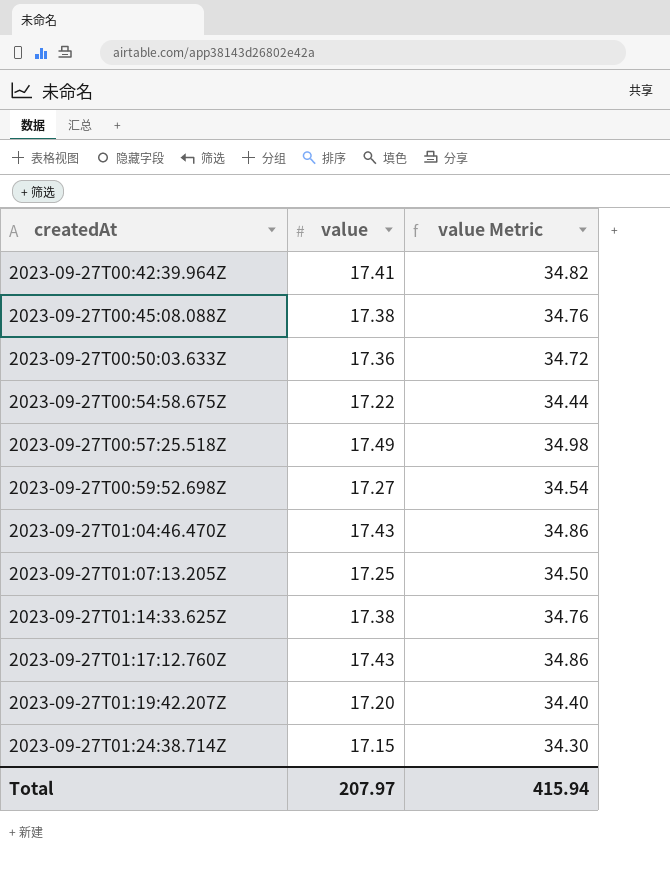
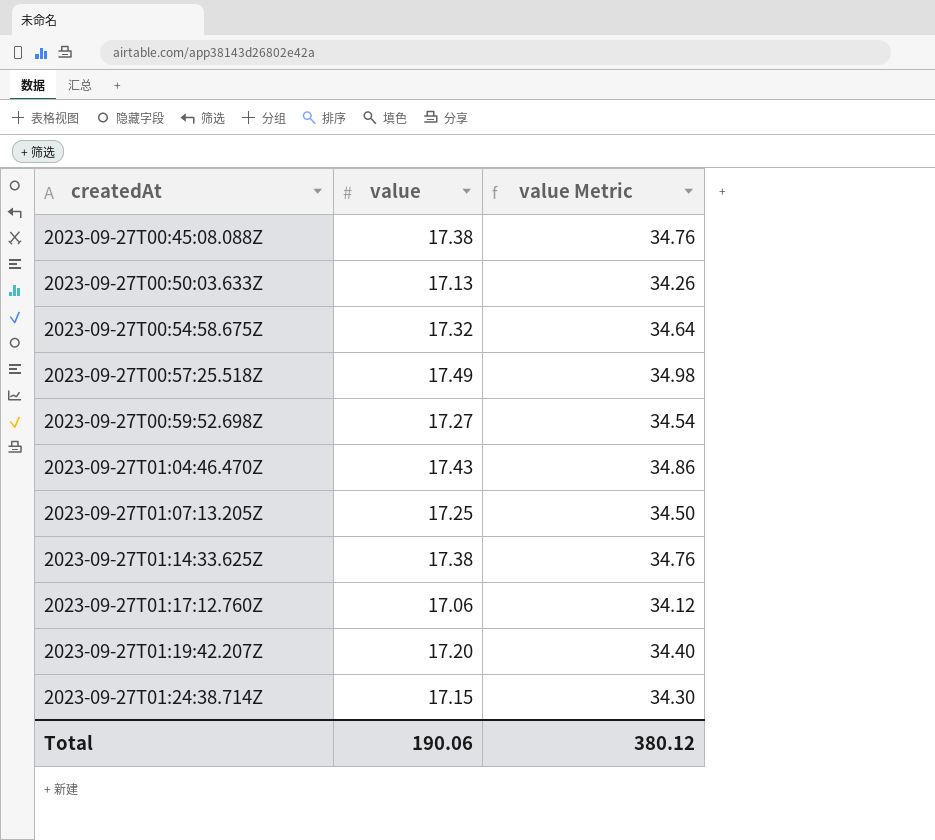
row 2023-09-27T00:42:39.964Z: 17.41 | 34.82 -> none
2023-09-27T00:50:03.633Z | value: 17.36 -> 17.13
2023-09-27T00:50:03.633Z | value Metric: 34.72 -> 34.26
2023-09-27T00:54:58.675Z | value: 17.22 -> 17.32
2023-09-27T00:54:58.675Z | value Metric: 34.44 -> 34.64
2023-09-27T01:17:12.760Z | value: 17.43 -> 17.06
2023-09-27T01:17:12.760Z | value Metric: 34.86 -> 34.12
Total | value: 207.97 -> 190.06
Total | value Metric: 415.94 -> 380.12

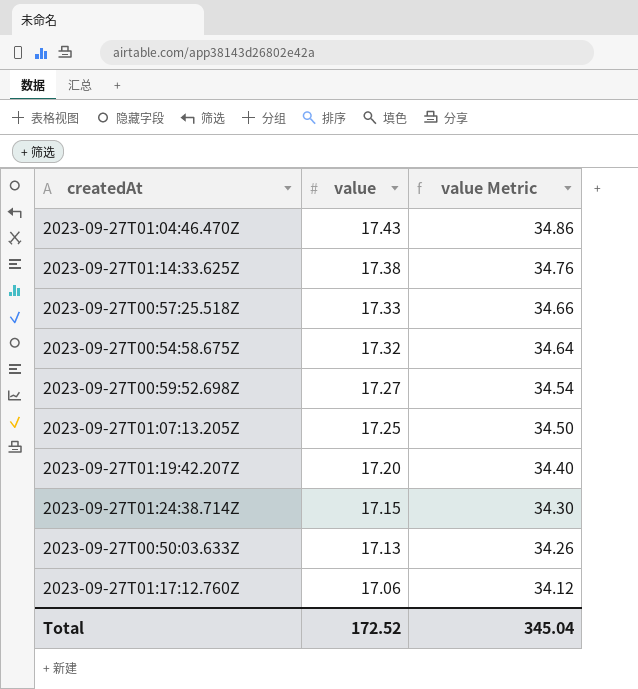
row order: createdAt ascending -> value descending
row 2023-09-27T00:45:08.088Z: 17.38 | 34.76 -> none
2023-09-27T00:57:25.518Z | value: 17.49 -> 17.33
2023-09-27T00:57:25.518Z | value Metric: 34.98 -> 34.66
Total | value: 190.06 -> 172.52
Total | value Metric: 380.12 -> 345.04

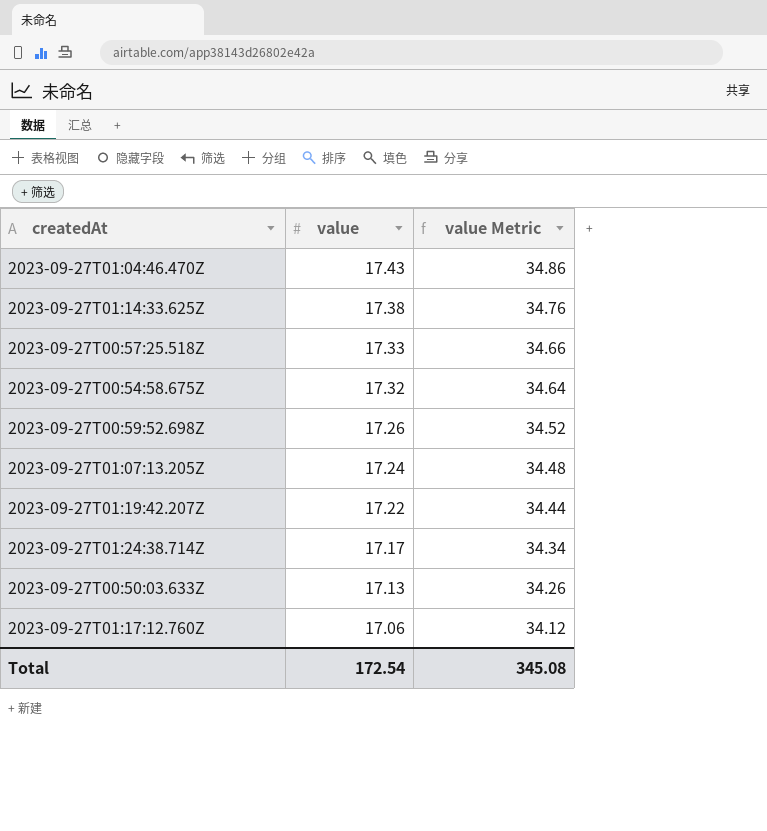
2023-09-27T00:59:52.698Z | value: 17.27 -> 17.26
2023-09-27T00:59:52.698Z | value Metric: 34.54 -> 34.52
2023-09-27T01:07:13.205Z | value: 17.25 -> 17.24
2023-09-27T01:07:13.205Z | value Metric: 34.50 -> 34.48
2023-09-27T01:19:42.207Z | value: 17.20 -> 17.22
2023-09-27T01:19:42.207Z | value Metric: 34.40 -> 34.44
2023-09-27T01:24:38.714Z | value: 17.15 -> 17.17
2023-09-27T01:24:38.714Z | value Metric: 34.30 -> 34.34
Total | value: 172.52 -> 172.54
Total | value Metric: 345.04 -> 345.08

